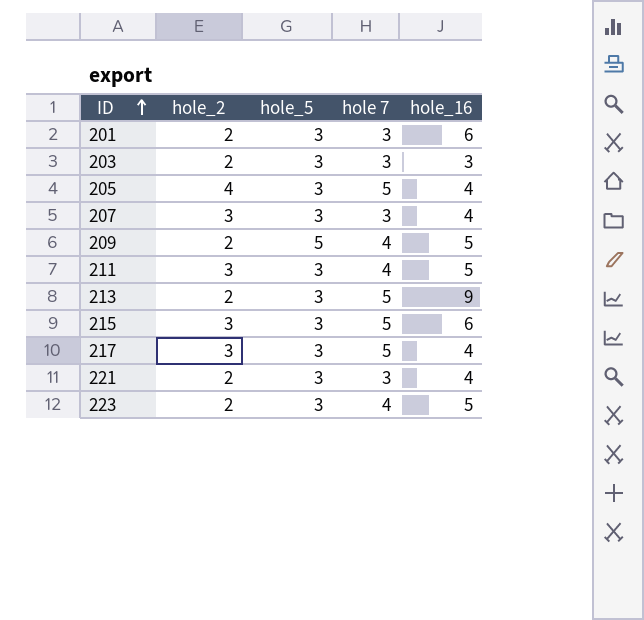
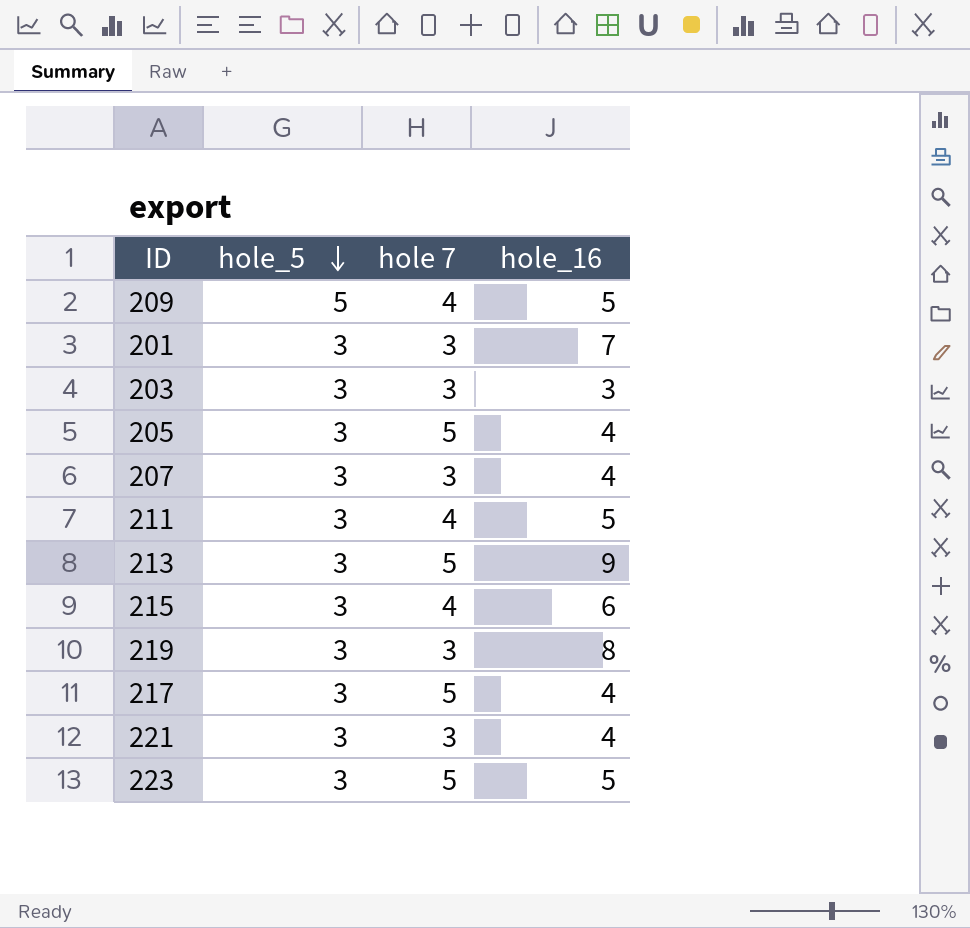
row order: ID ascending -> hole_5 descending
column hole_2 | position: 2 -> none
201 | hole_16: 6 -> 7
215 | hole 7: 5 -> 4
row 219: none -> 3 | 3 | 8
223 | hole 7: 4 -> 5

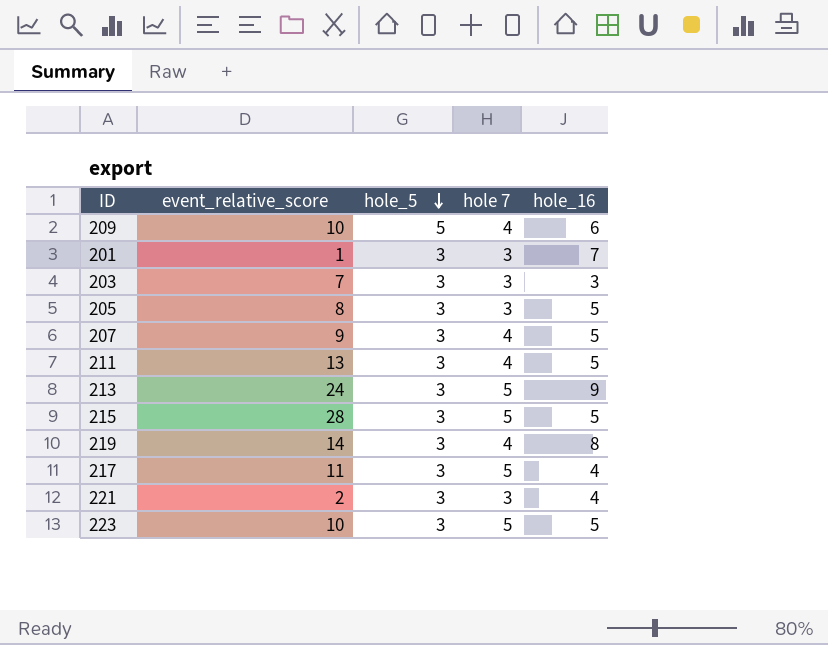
column event_relative_score | position: none -> 2
209 | hole_16: 5 -> 6
205 | hole 7: 5 -> 3
205 | hole_16: 4 -> 5
207 | hole 7: 3 -> 4
207 | hole_16: 4 -> 5
215 | hole 7: 4 -> 5
215 | hole_16: 6 -> 5
219 | hole 7: 3 -> 4

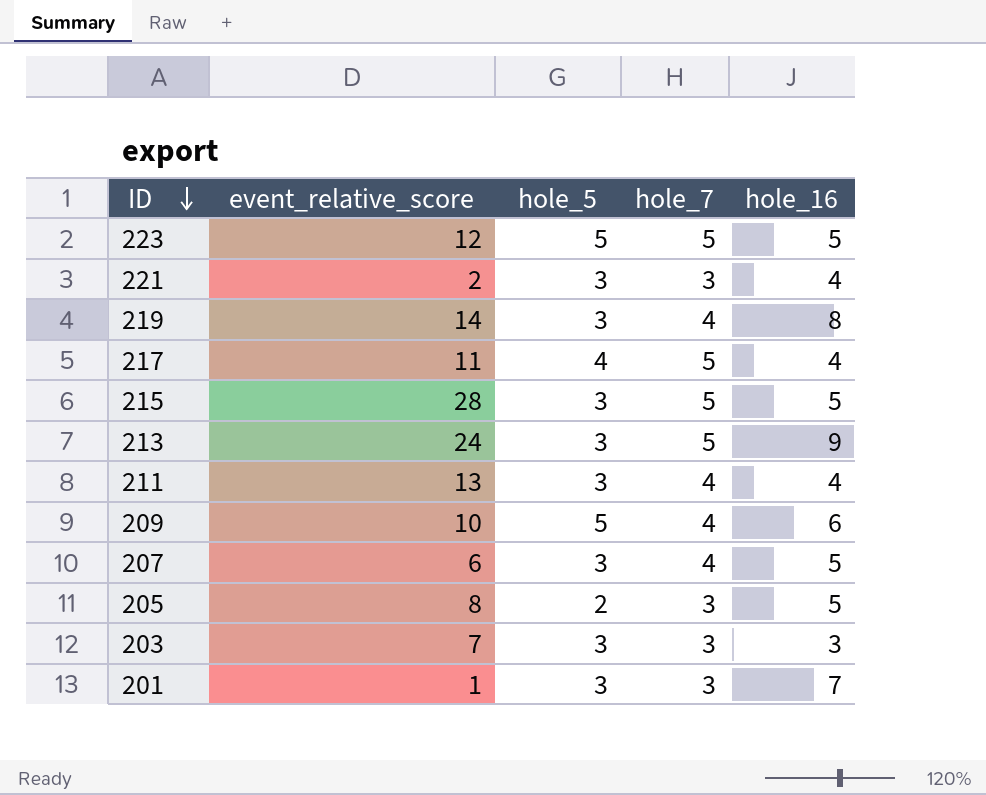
row order: hole_5 descending -> ID descending
column name: hole 7 -> hole_7
223 | event_relative_score: 10 -> 12
223 | hole_5: 3 -> 5
217 | hole_5: 3 -> 4
211 | hole_16: 5 -> 4
207 | event_relative_score: 9 -> 6
205 | hole_5: 3 -> 2

